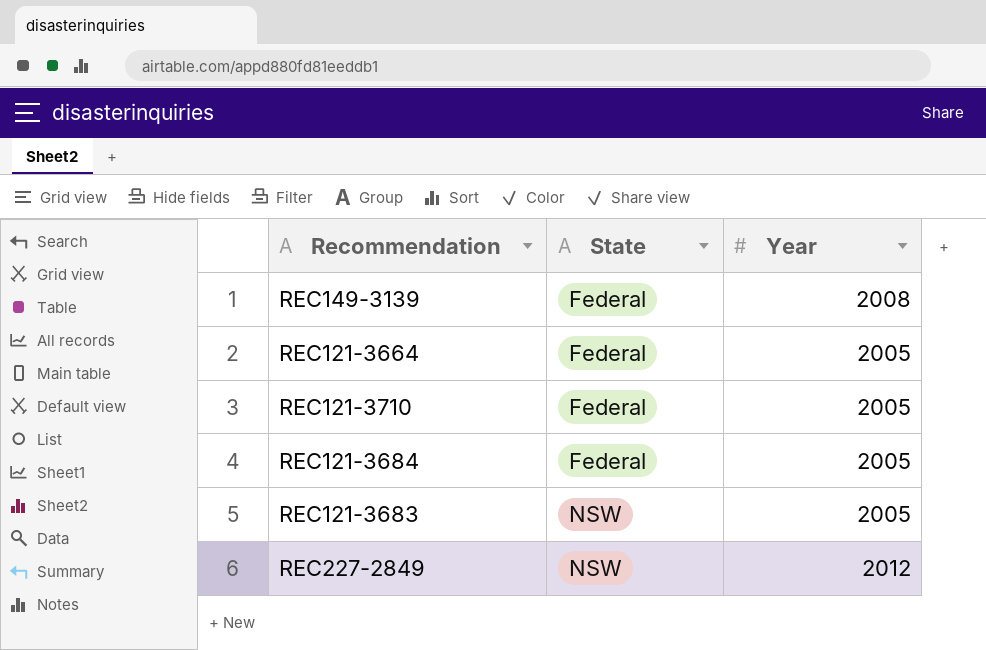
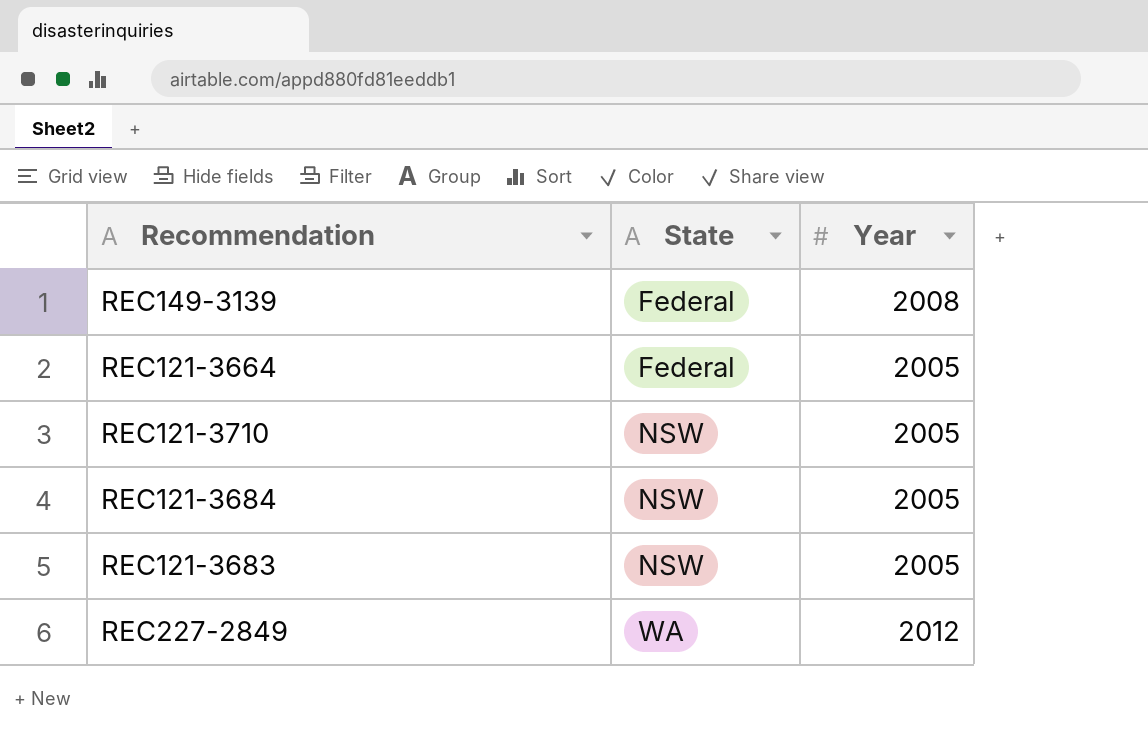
REC121-3710 | State: Federal -> NSW
REC121-3684 | State: Federal -> NSW
REC227-2849 | State: NSW -> WA

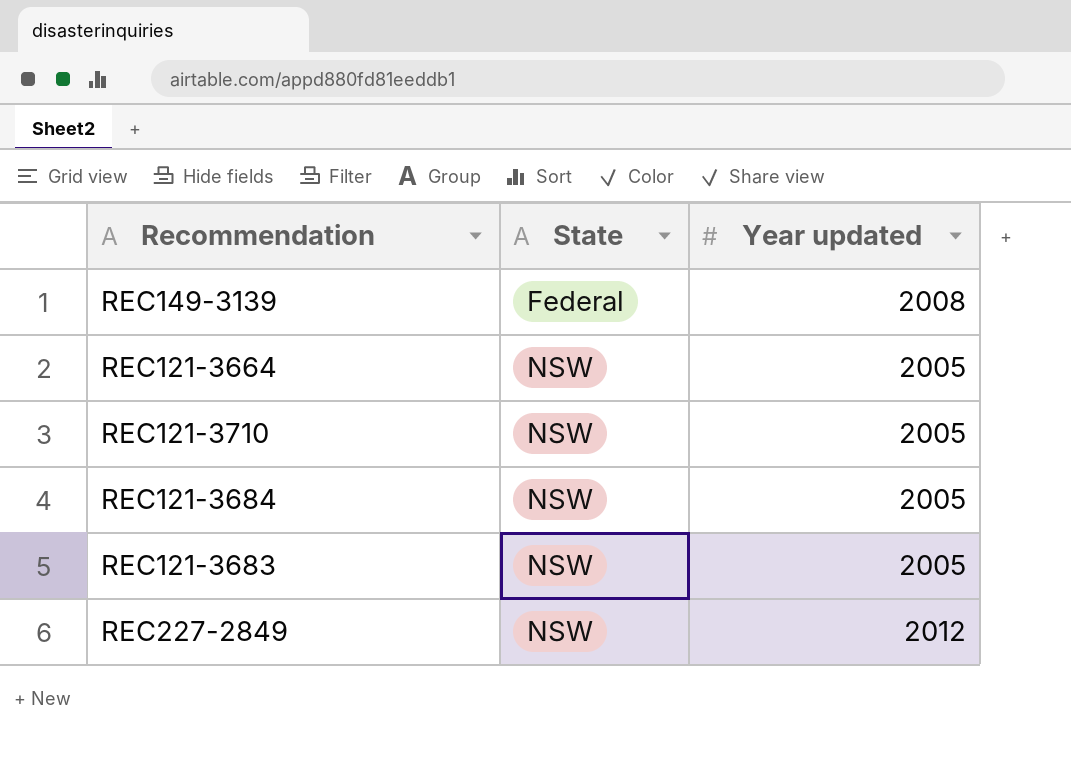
column name: Year -> Year updated
REC121-3664 | State: Federal -> NSW
REC227-2849 | State: WA -> NSW

